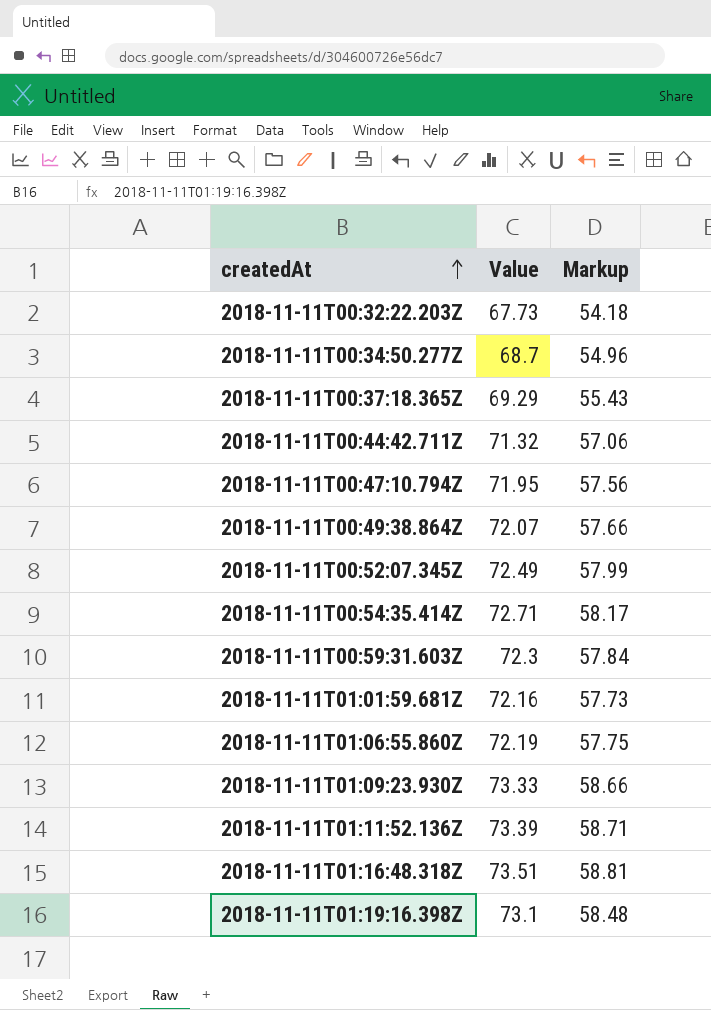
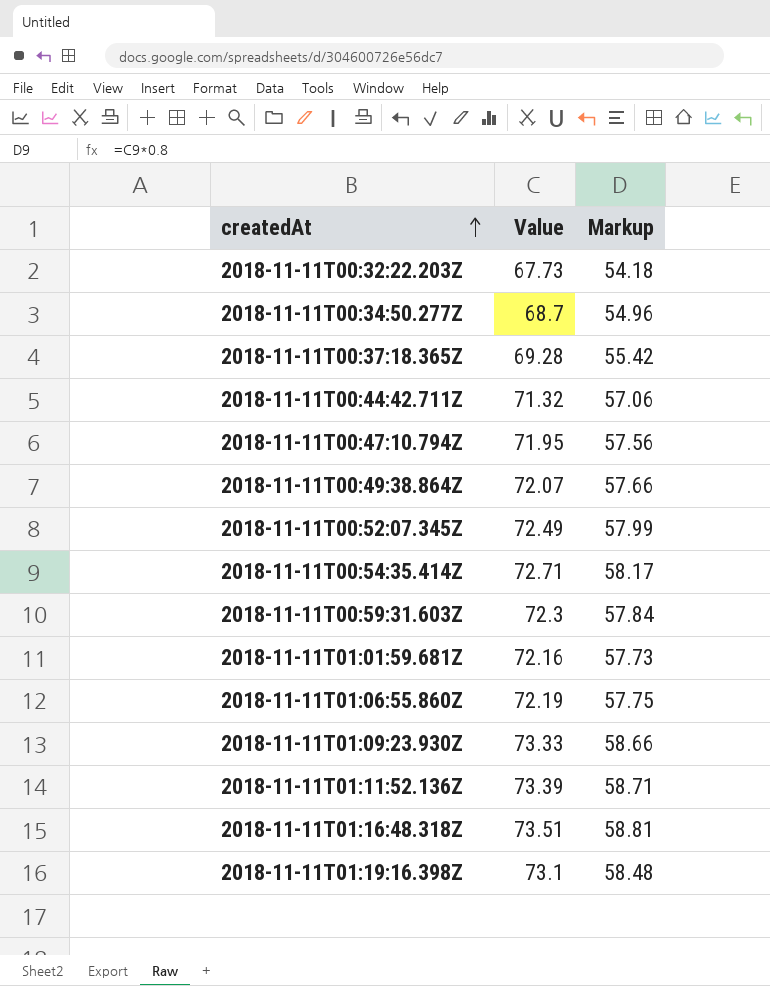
2018-11-11T00:37:18.365Z | Value: 69.29 -> 69.28
2018-11-11T00:37:18.365Z | Markup: 55.43 -> 55.42

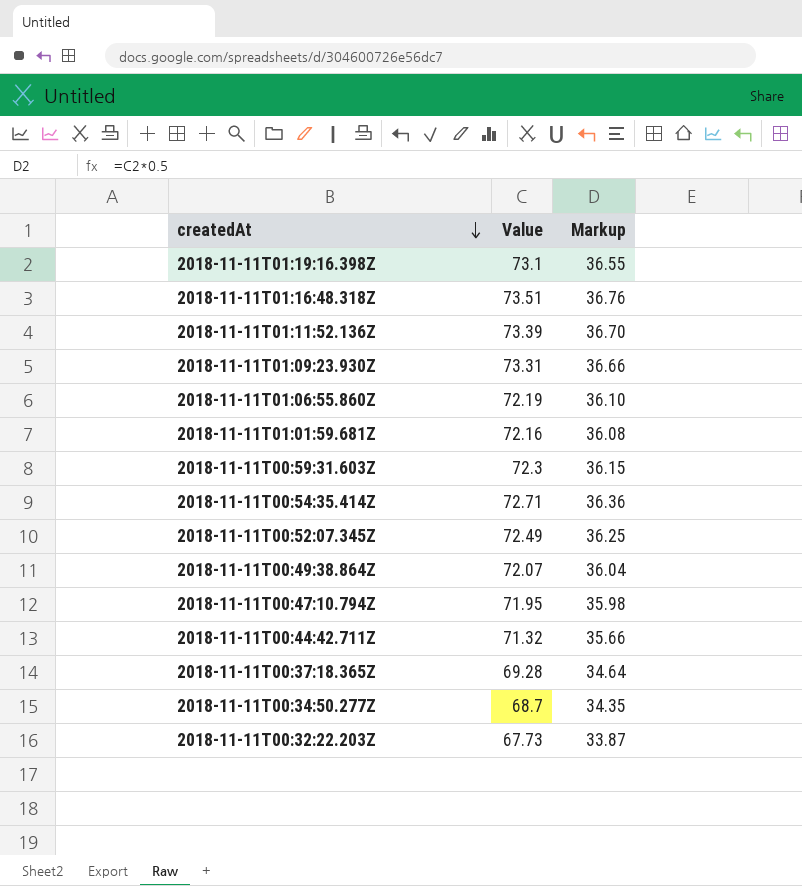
row order: createdAt ascending -> createdAt descending
column Markup | formula: [Value] * 0.8 -> [Value] * 0.5
2018-11-11T01:09:23.930Z | Value: 73.33 -> 73.31

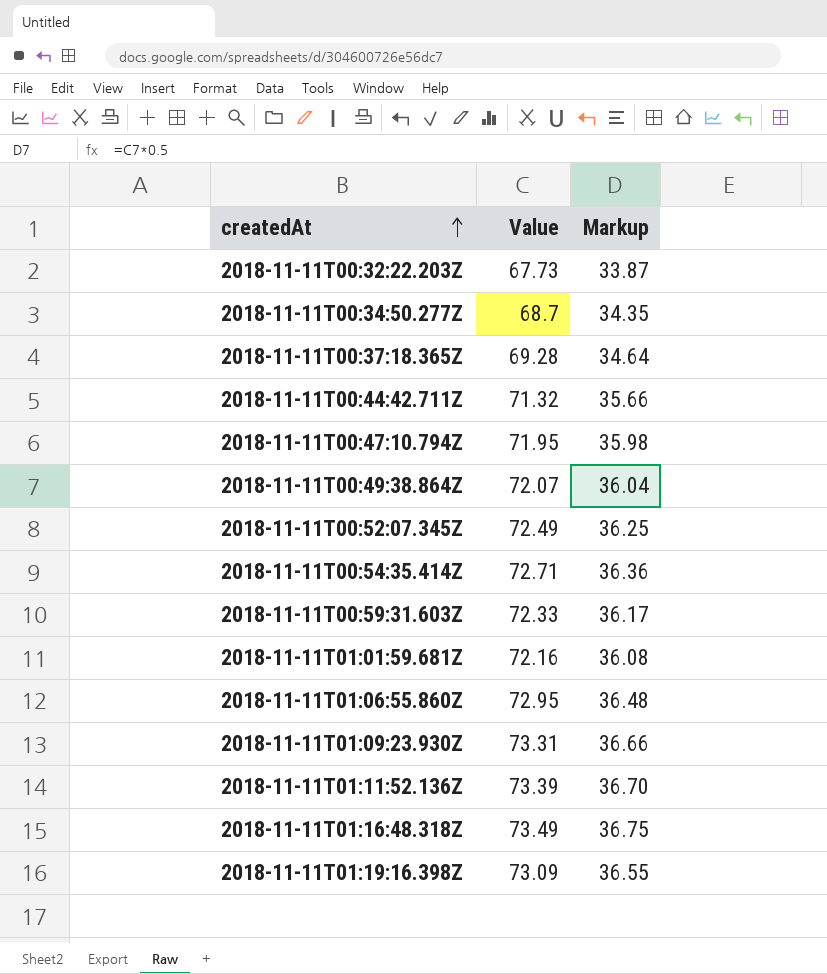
row order: createdAt descending -> createdAt ascending
2018-11-11T00:59:31.603Z | Value: 72.3 -> 72.33
2018-11-11T00:59:31.603Z | Markup: 36.15 -> 36.17
2018-11-11T01:06:55.860Z | Value: 72.19 -> 72.95
2018-11-11T01:06:55.860Z | Markup: 36.10 -> 36.48
2018-11-11T01:16:48.318Z | Value: 73.51 -> 73.49
2018-11-11T01:16:48.318Z | Markup: 36.76 -> 36.75
2018-11-11T01:19:16.398Z | Value: 73.1 -> 73.09

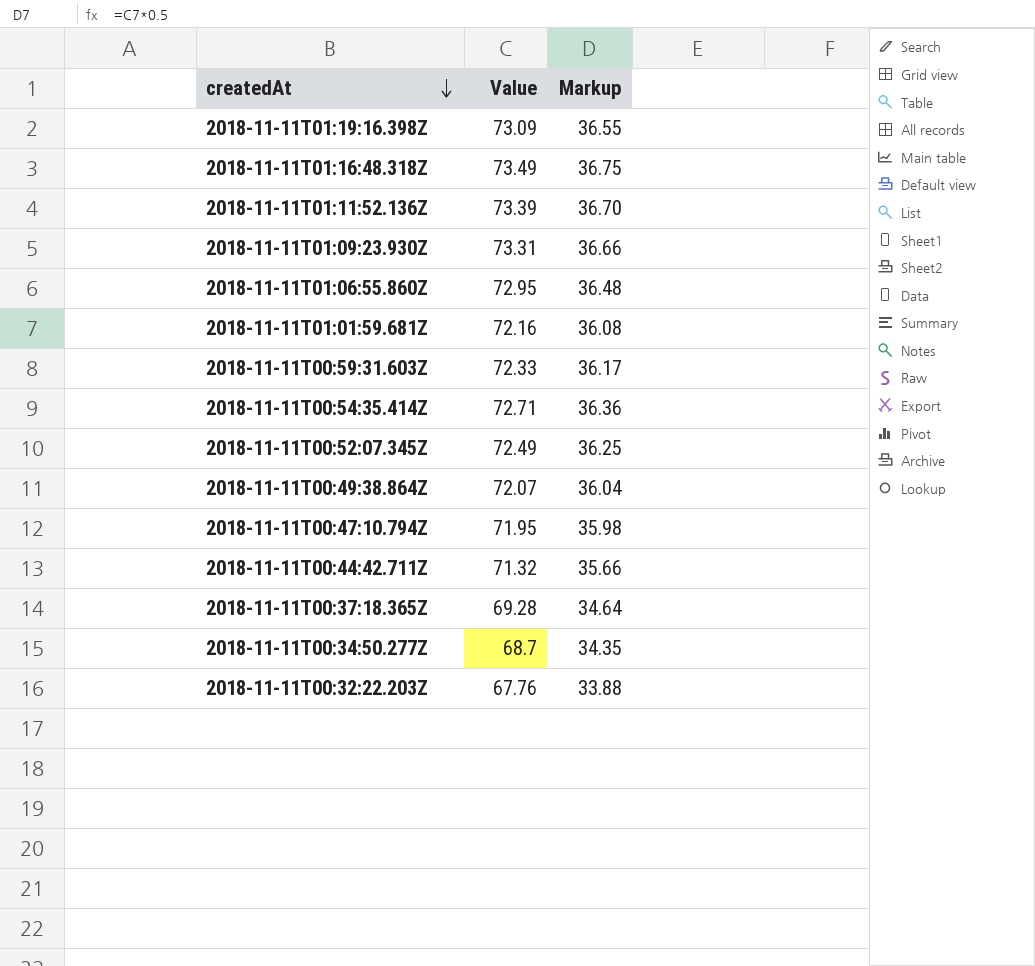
row order: createdAt ascending -> createdAt descending
2018-11-11T00:32:22.203Z | Value: 67.73 -> 67.76
2018-11-11T00:32:22.203Z | Markup: 33.87 -> 33.88

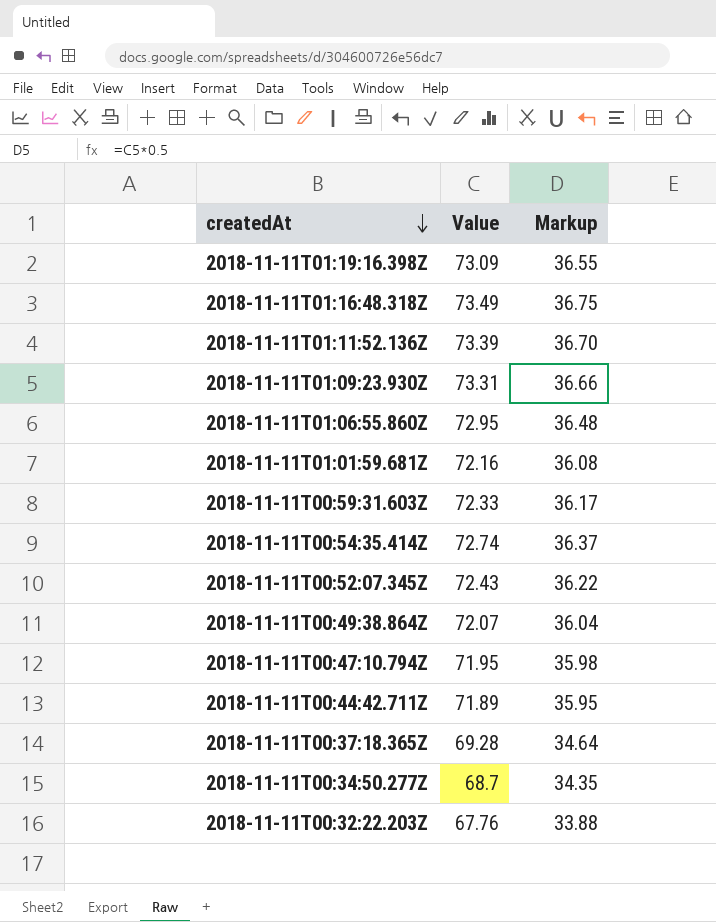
2018-11-11T00:54:35.414Z | Value: 72.71 -> 72.74
2018-11-11T00:54:35.414Z | Markup: 36.36 -> 36.37
2018-11-11T00:52:07.345Z | Value: 72.49 -> 72.43
2018-11-11T00:52:07.345Z | Markup: 36.25 -> 36.22
2018-11-11T00:44:42.711Z | Value: 71.32 -> 71.89
2018-11-11T00:44:42.711Z | Markup: 35.66 -> 35.95

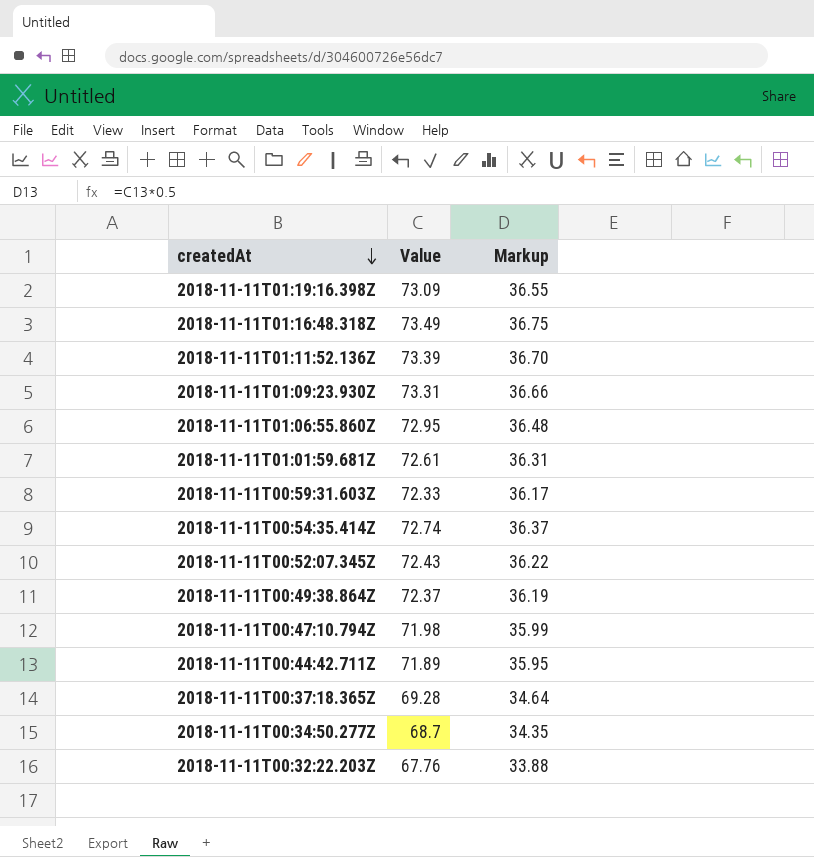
2018-11-11T01:01:59.681Z | Value: 72.16 -> 72.61
2018-11-11T01:01:59.681Z | Markup: 36.08 -> 36.31
2018-11-11T00:49:38.864Z | Value: 72.07 -> 72.37
2018-11-11T00:49:38.864Z | Markup: 36.04 -> 36.19
2018-11-11T00:47:10.794Z | Value: 71.95 -> 71.98
2018-11-11T00:47:10.794Z | Markup: 35.98 -> 35.99

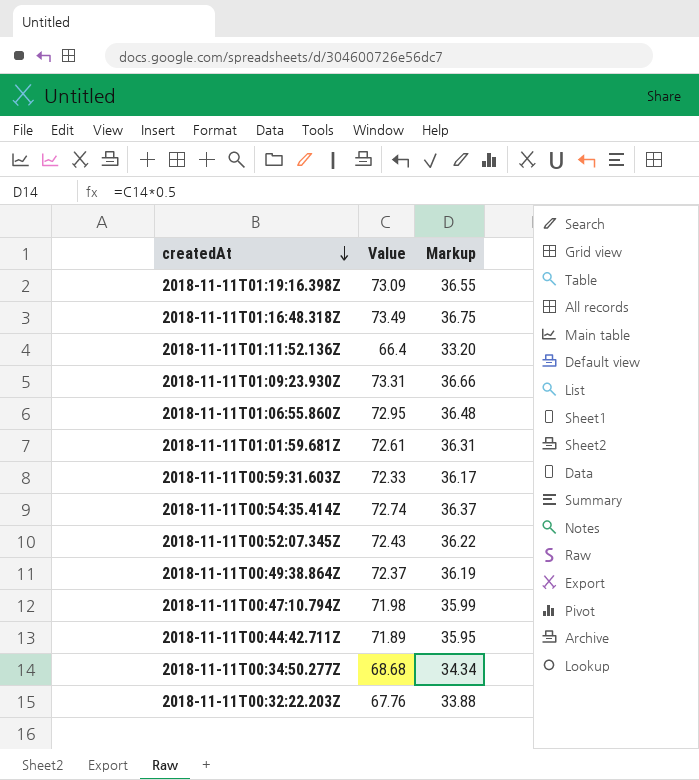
row 2018-11-11T00:37:18.365Z: 69.28 | 34.64 -> none
2018-11-11T01:11:52.136Z | Value: 73.39 -> 66.4
2018-11-11T01:11:52.136Z | Markup: 36.70 -> 33.20
2018-11-11T00:34:50.277Z | Value: 68.7 -> 68.68
2018-11-11T00:34:50.277Z | Markup: 34.35 -> 34.34

